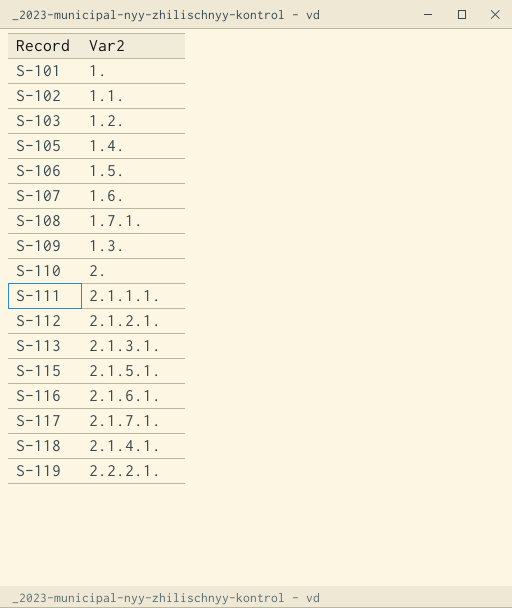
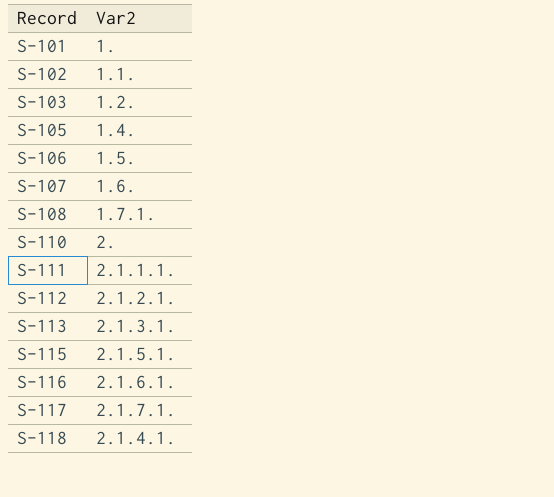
row S-109: 1.3. -> none
row S-119: 2.2.2.1. -> none

